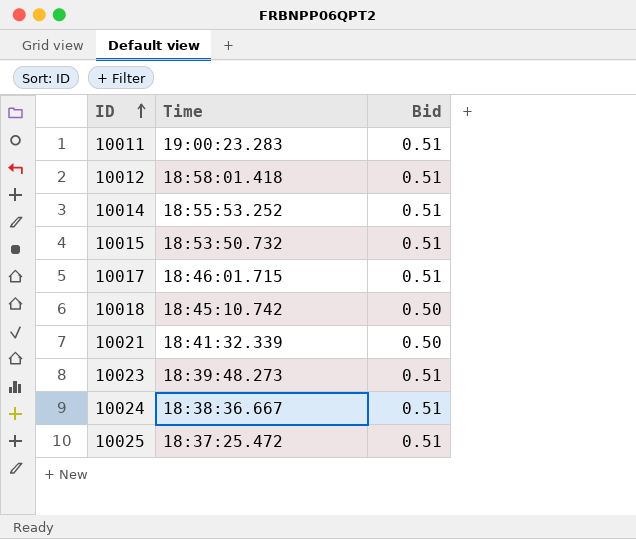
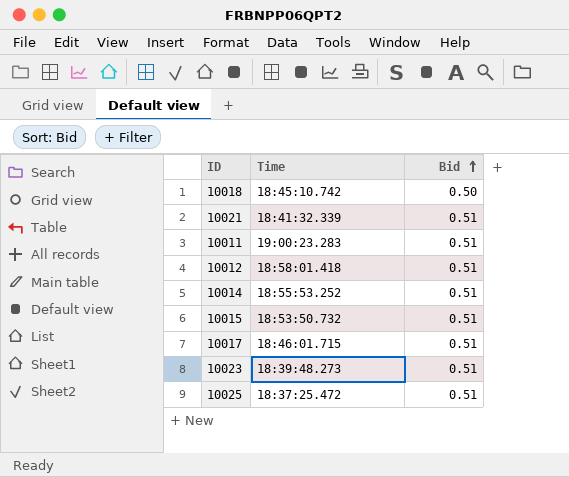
row order: ID ascending -> Bid ascending
row 10024: 18:38:36.667 | 0.51 -> none
10021 | Bid: 0.50 -> 0.51

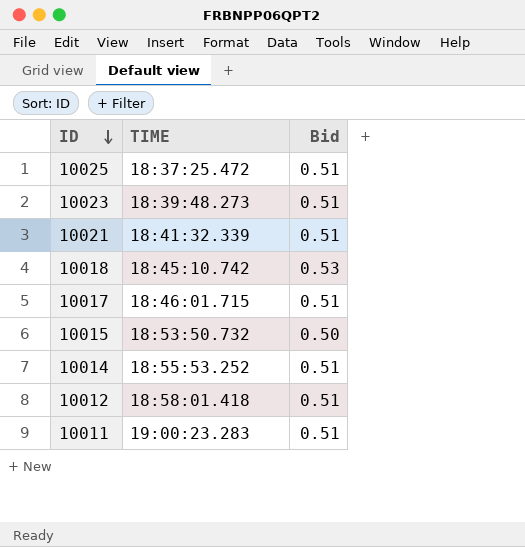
row order: Bid ascending -> ID descending
column name: Time -> TIME
10018 | Bid: 0.50 -> 0.53
10015 | Bid: 0.51 -> 0.50

